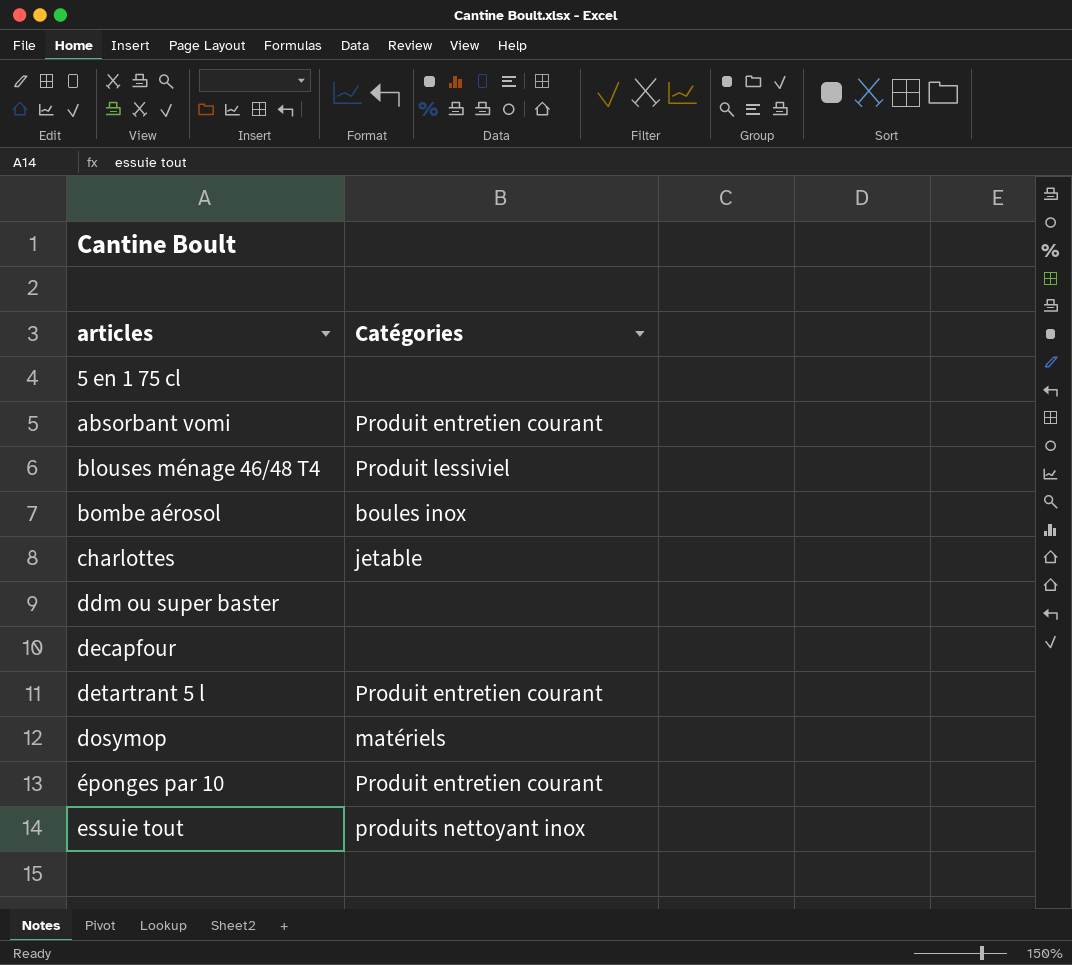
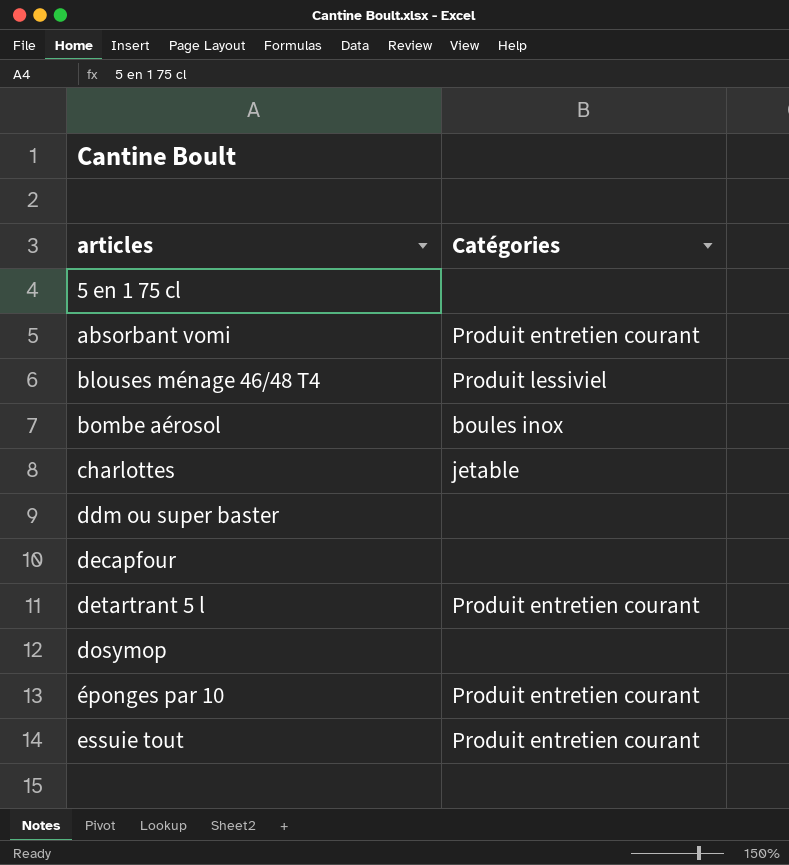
dosymop | Catégories: matériels -> none
essuie tout | Catégories: produits nettoyant inox -> Produit entretien courant

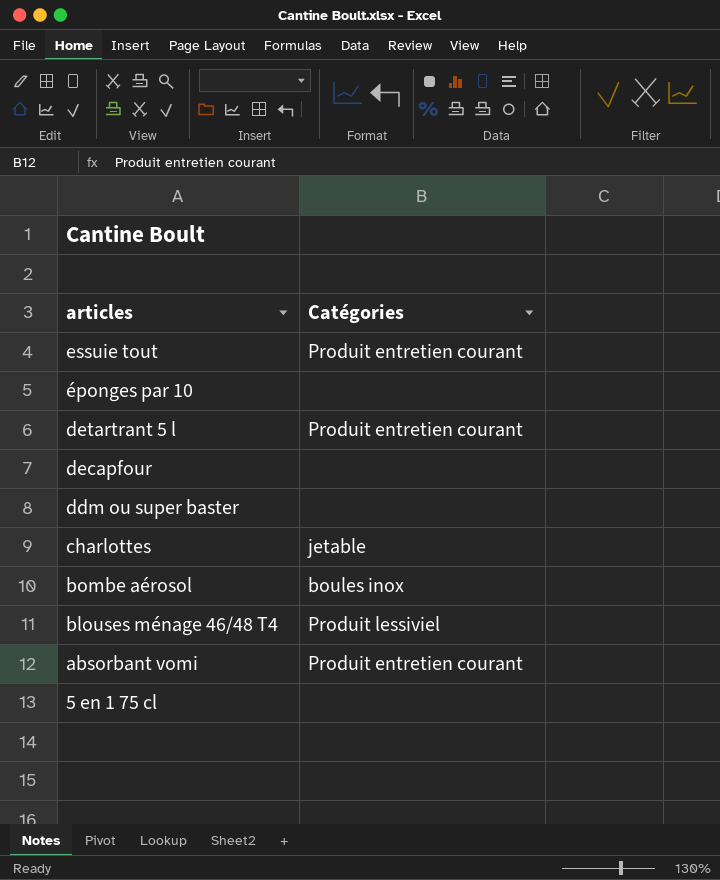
row order: articles ascending -> articles descending
row dosymop: none -> none
éponges par 10 | Catégories: Produit entretien courant -> none

